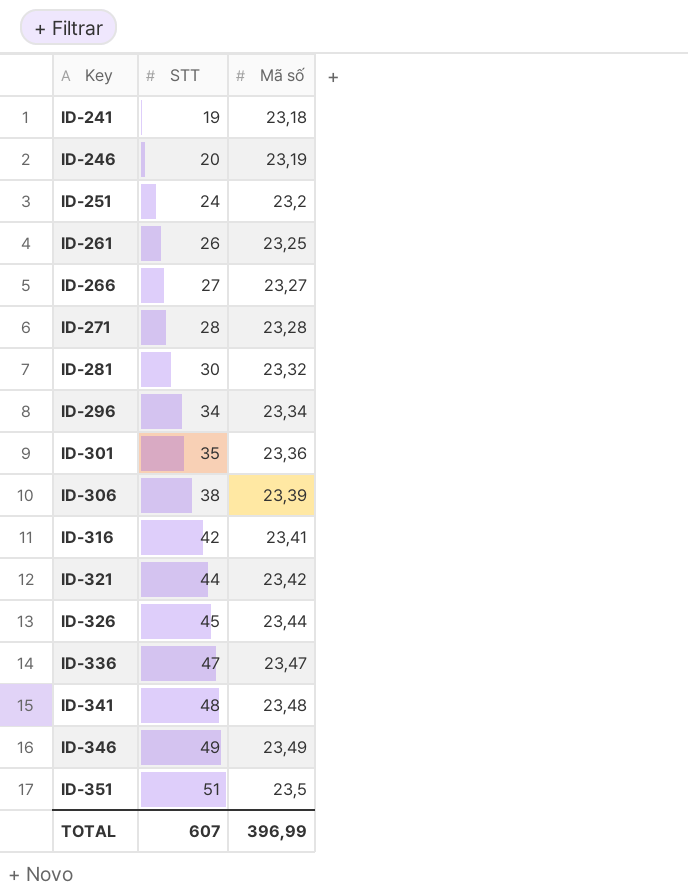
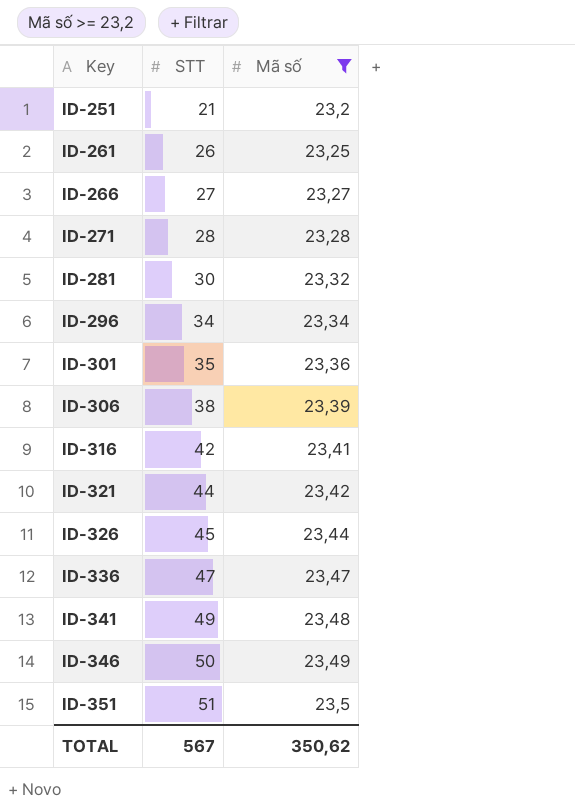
filter: none -> Mã số >= 23,2
ID-251 | STT: 24 -> 21
ID-341 | STT: 48 -> 49
ID-346 | STT: 49 -> 50
TOTAL | STT: 607 -> 567
TOTAL | Mã số: 396,99 -> 350,62

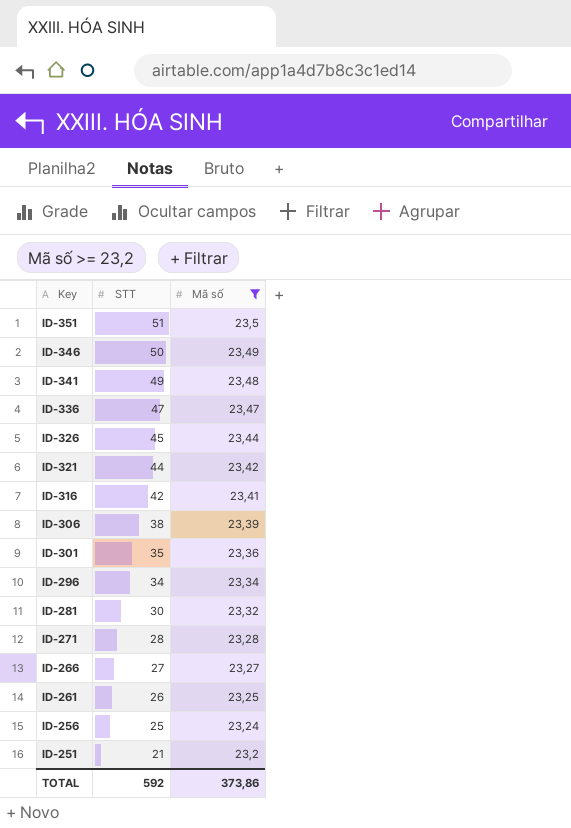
row order: Key ascending -> Key descending
row ID-256: none -> 25 | 23,24
TOTAL | STT: 567 -> 592
TOTAL | Mã số: 350,62 -> 373,86

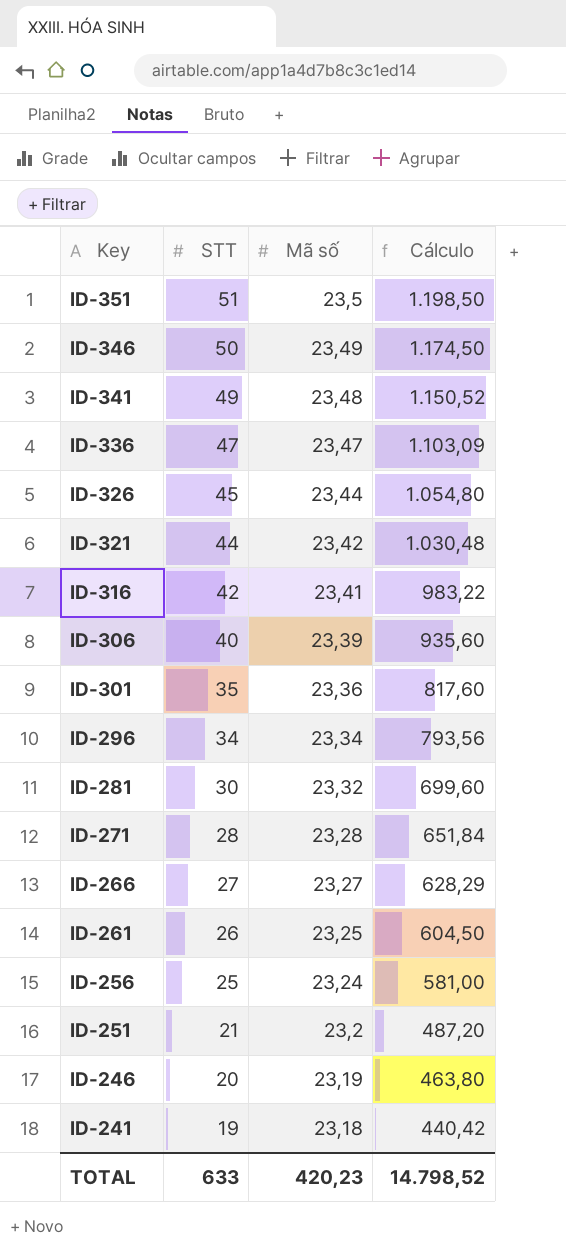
filter: Mã số >= 23,2 -> none
column Cálculo | formula: none -> [STT] * [Mã số]
ID-306 | STT: 38 -> 40
TOTAL | STT: 592 -> 633
TOTAL | Mã số: 373,86 -> 420,23

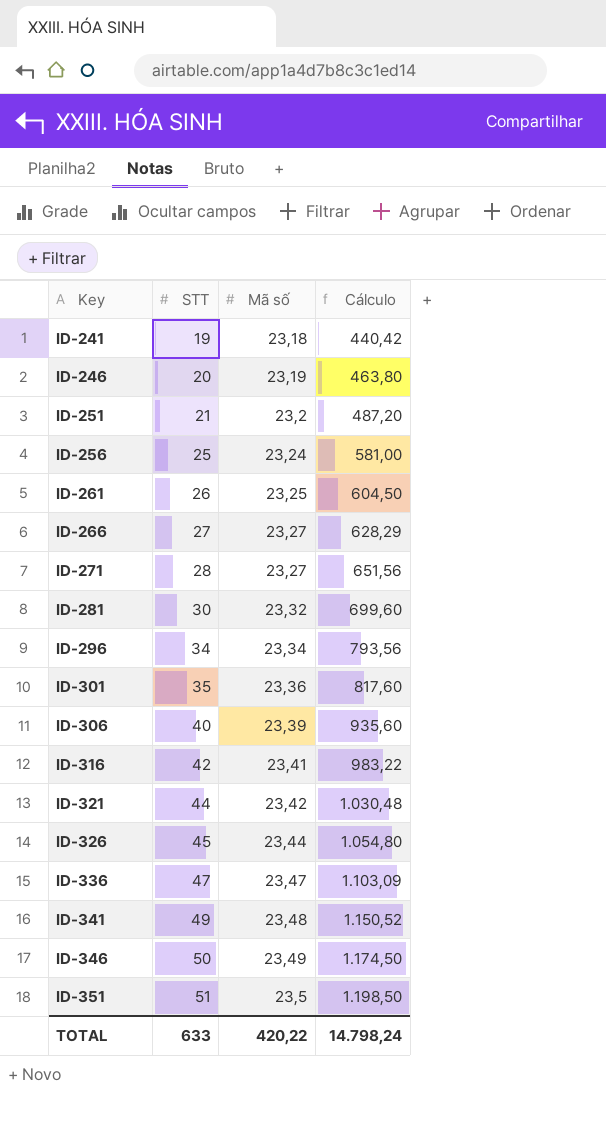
row order: Key descending -> Key ascending
ID-271 | Mã số: 23,28 -> 23,27
ID-271 | Cálculo: 651,84 -> 651,56
TOTAL | Mã số: 420,23 -> 420,22
TOTAL | Cálculo: 14.798,52 -> 14.798,24

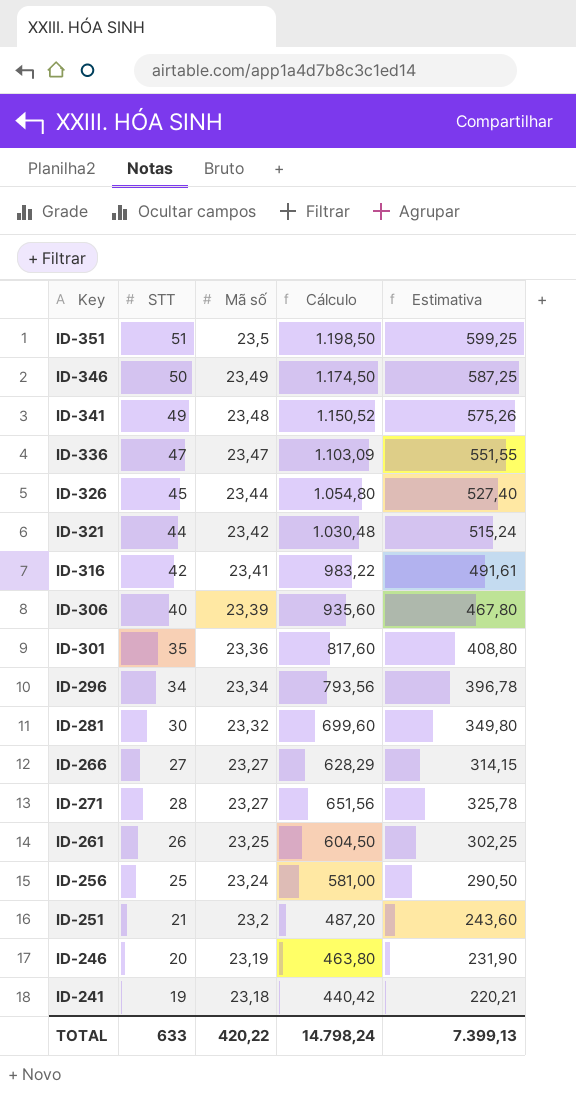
row order: Key ascending -> Mã số descending
column Estimativa | formula: none -> [Cálculo] * 0,5

